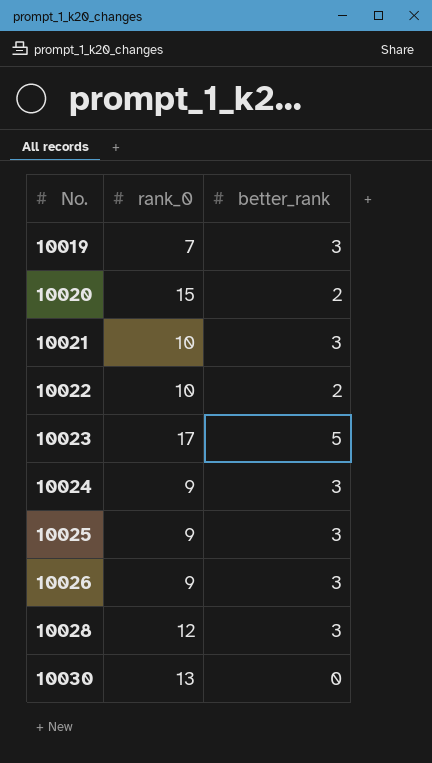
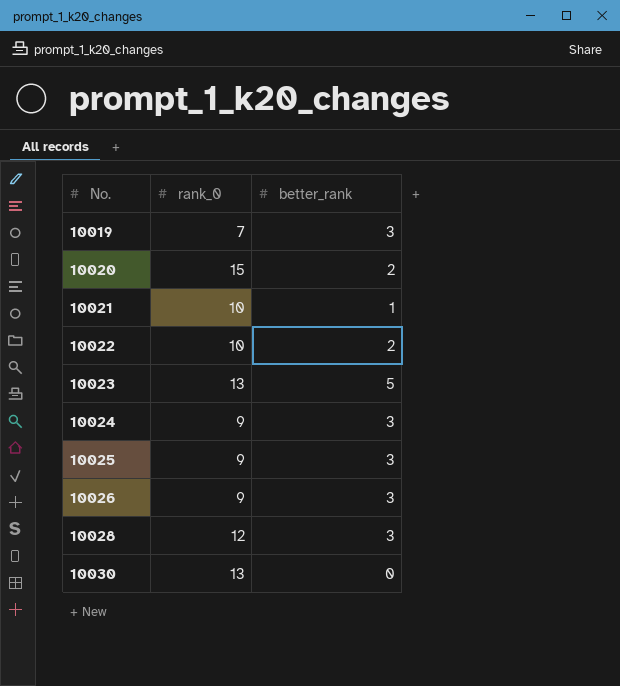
10021 | better_rank: 3 -> 1
10023 | rank_0: 17 -> 13

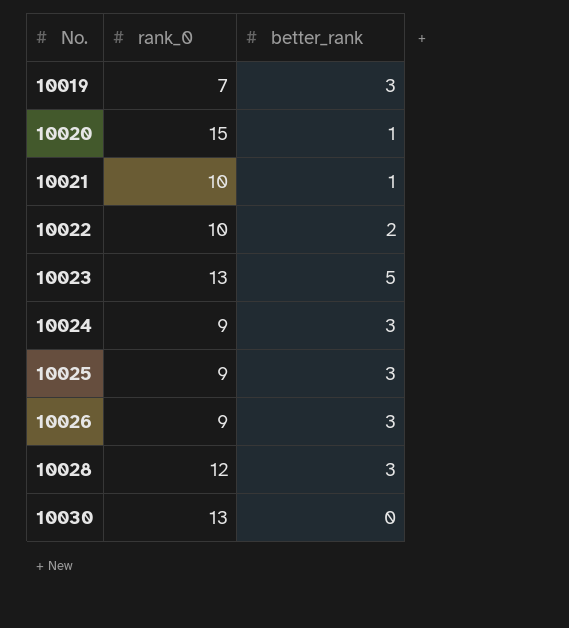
10020 | better_rank: 2 -> 1

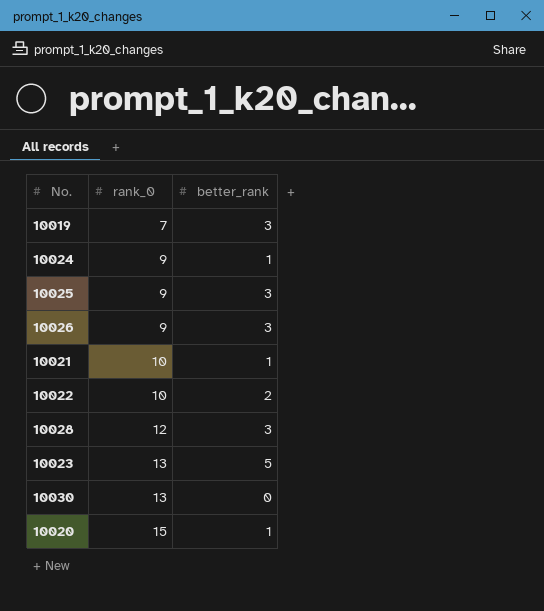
row order: No. ascending -> rank_0 ascending
10024 | better_rank: 3 -> 1

